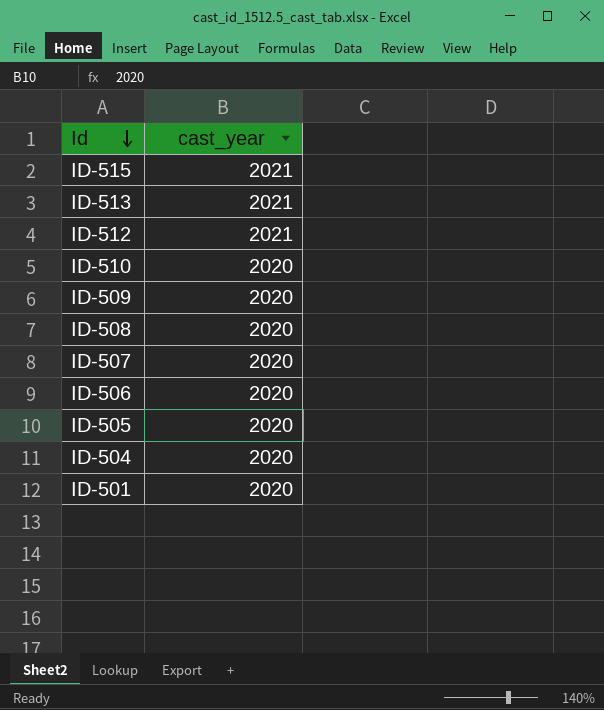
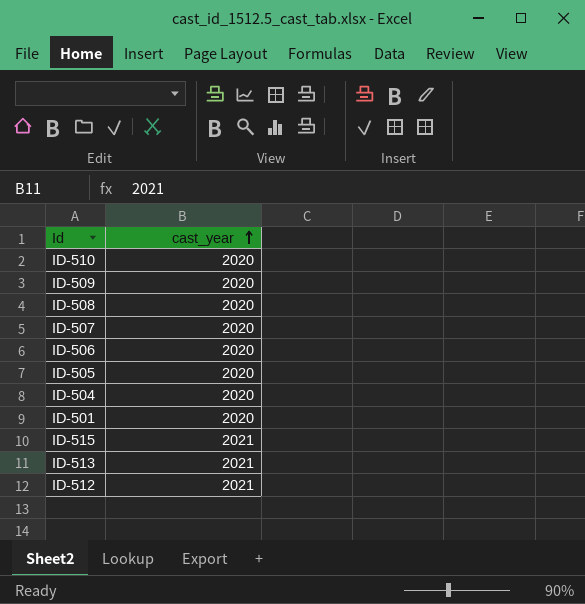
row order: Id descending -> cast_year ascending

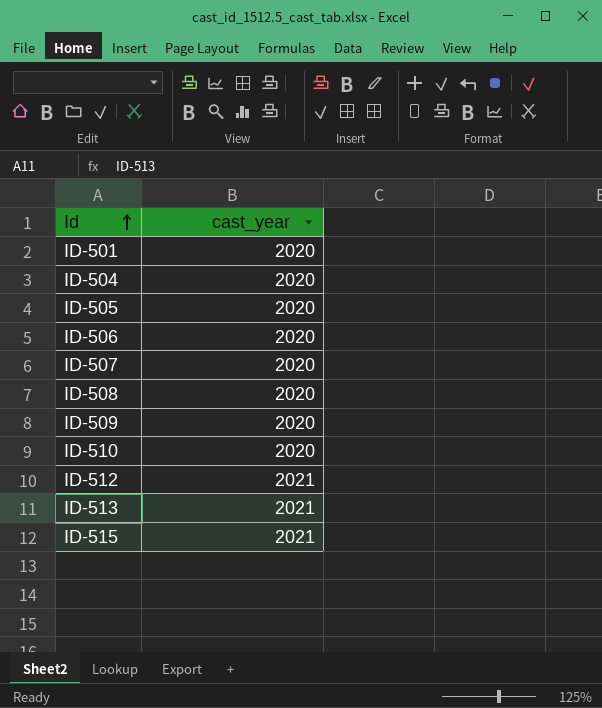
row order: cast_year ascending -> Id ascending

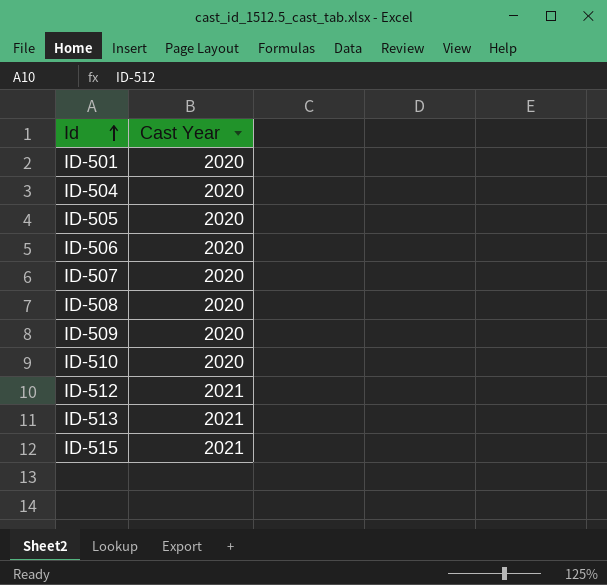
column name: cast_year -> Cast Year

